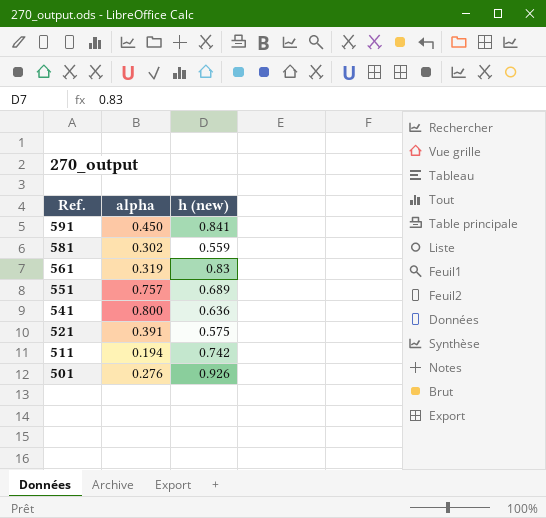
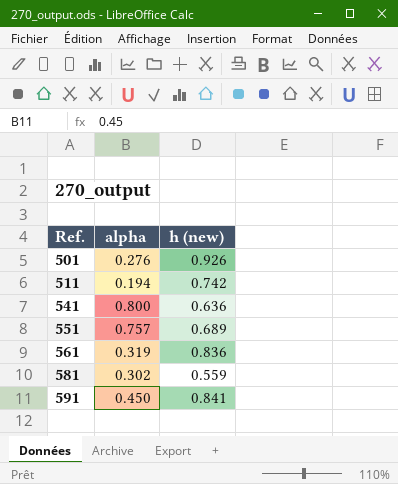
row order: Ref. descending -> Ref. ascending
row 521: 0.391 | 0.575 -> none
561 | h (new): 0.83 -> 0.836

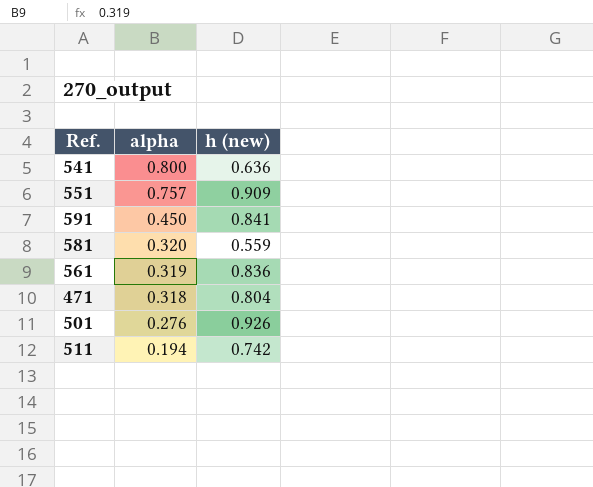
row order: Ref. ascending -> alpha descending
551 | h (new): 0.689 -> 0.909
581 | alpha: 0.302 -> 0.320
row 471: none -> 0.318 | 0.804

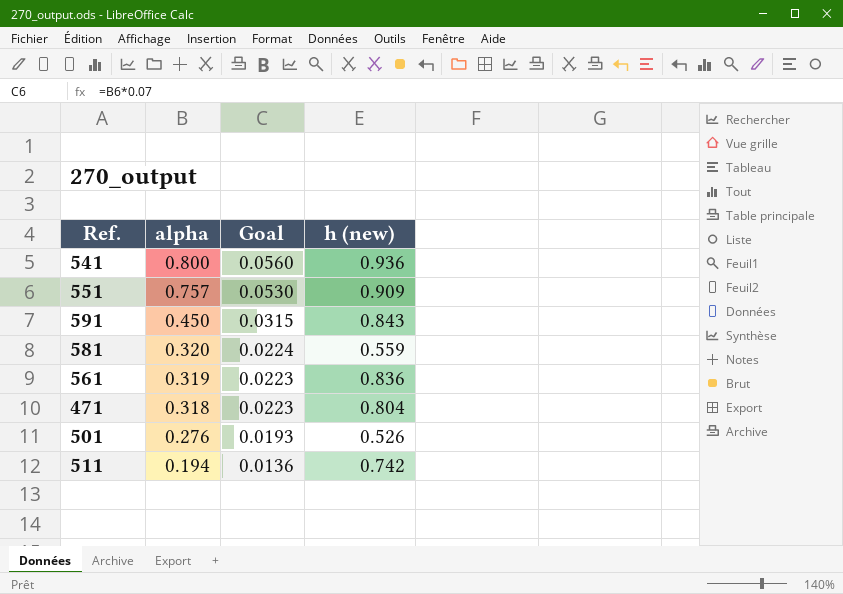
column Goal | formula: none -> [alpha] * 0.07
541 | h (new): 0.636 -> 0.936
591 | h (new): 0.841 -> 0.843
501 | h (new): 0.926 -> 0.526

